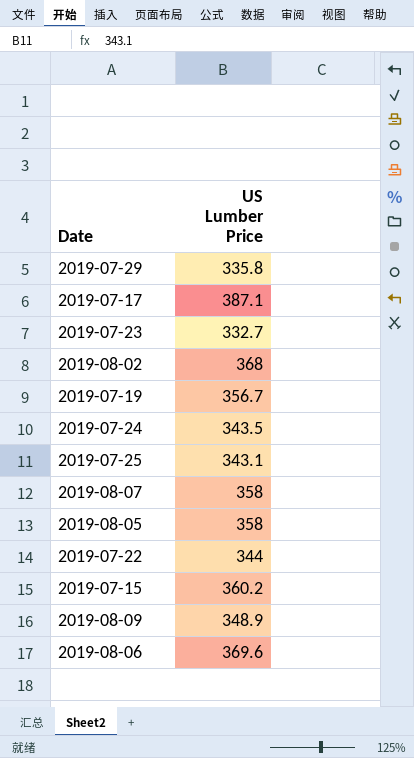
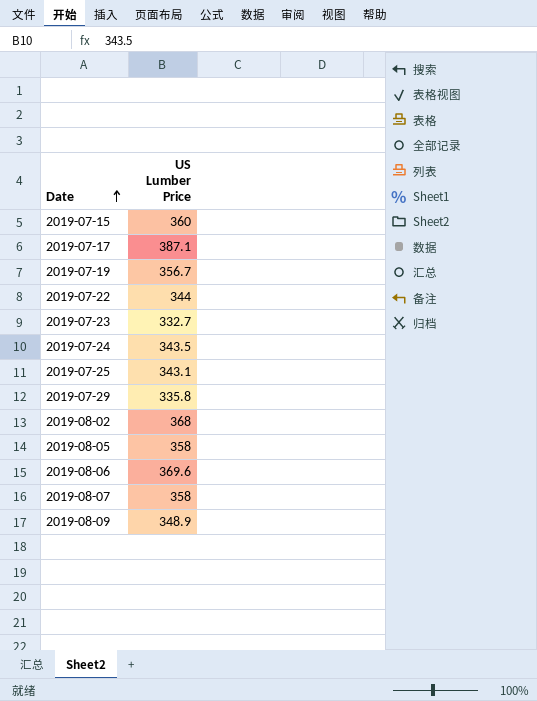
row order: none -> Date ascending
2019-07-15 | US Lumber Price: 360.2 -> 360

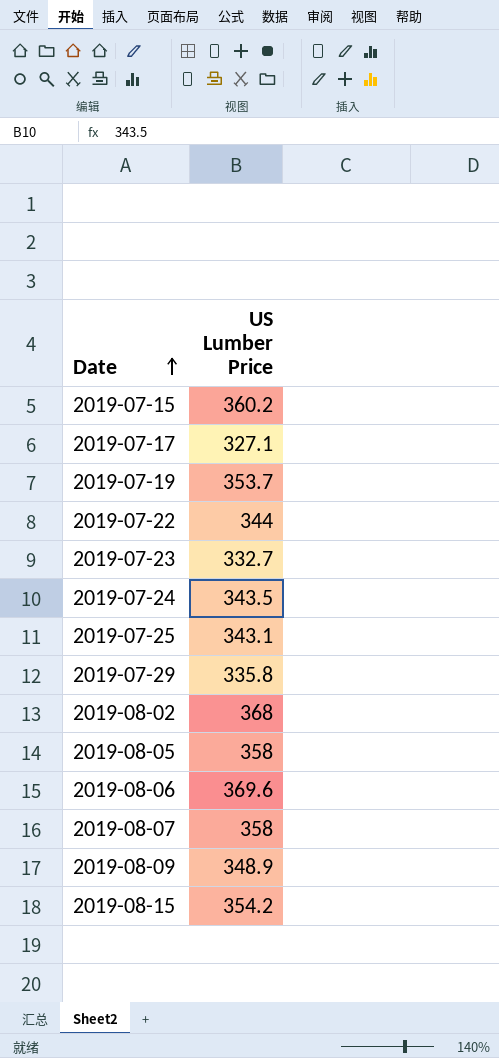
2019-07-15 | US Lumber Price: 360 -> 360.2
2019-07-17 | US Lumber Price: 387.1 -> 327.1
2019-07-19 | US Lumber Price: 356.7 -> 353.7
row 2019-08-15: none -> 354.2

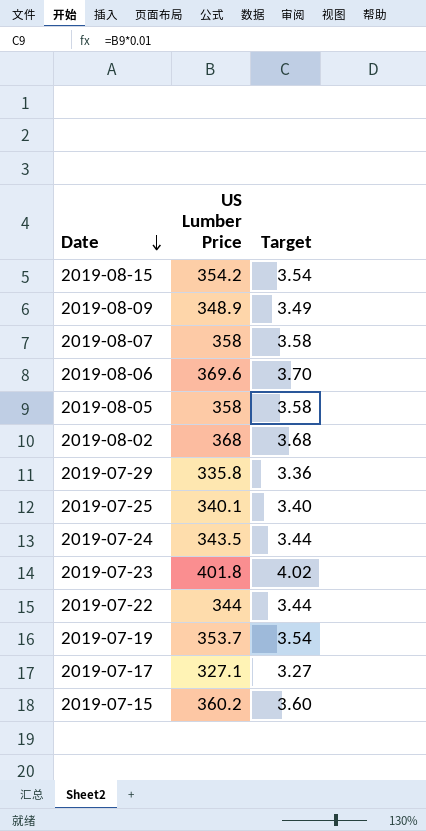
row order: Date ascending -> Date descending
column Target | formula: none -> [US Lumber Price] * 0.01
2019-07-25 | US Lumber Price: 343.1 -> 340.1
2019-07-23 | US Lumber Price: 332.7 -> 401.8

